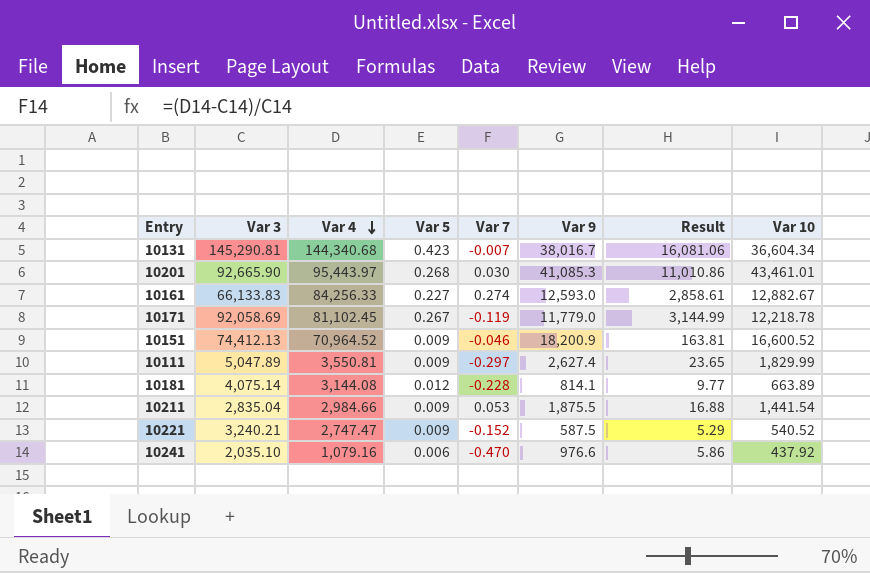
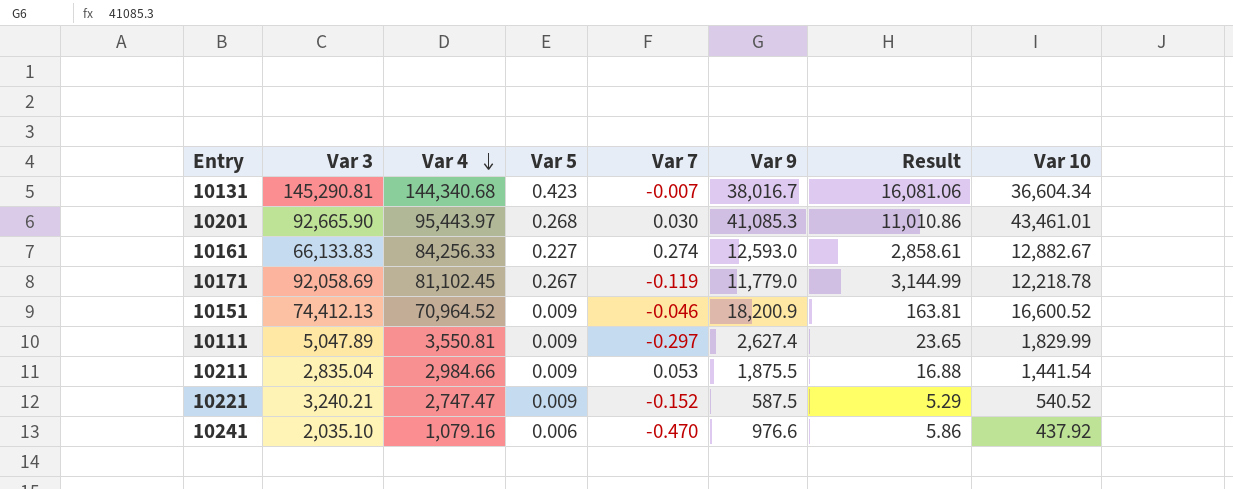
row 10181: 4,075.14 | 3,144.08 | 0.012 | -0.228 | 814.1 | 9.77 | 663.89 -> none

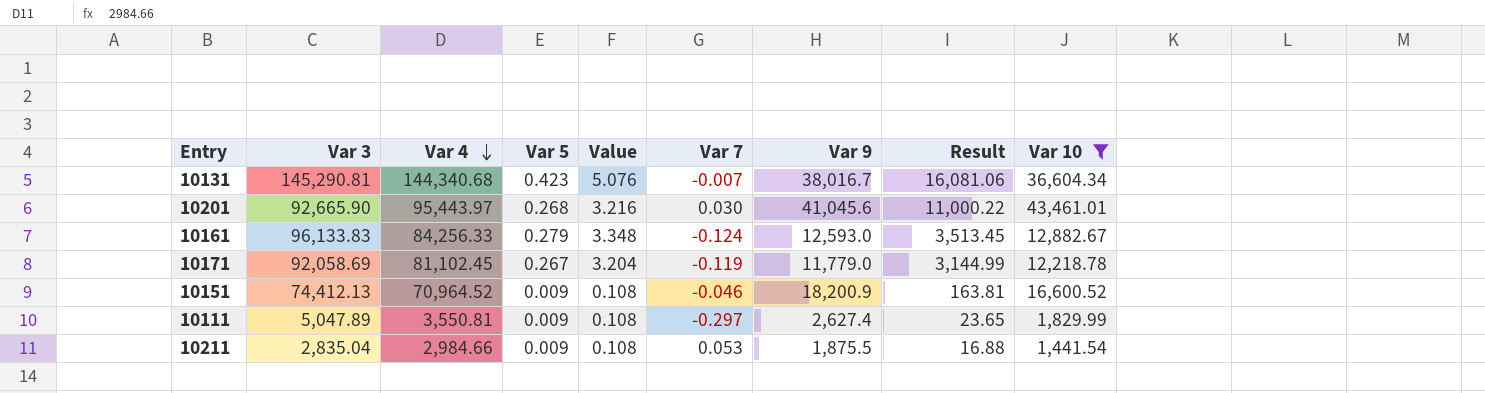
filter: none -> Var 10 >= 1,441.54
column Value | formula: none -> [Var 5] * 12
10201 | Var 9: 41,085.3 -> 41,045.6
10201 | Result: 11,010.86 -> 11,000.22
10161 | Var 3: 66,133.83 -> 96,133.83
10161 | Var 5: 0.227 -> 0.279
10161 | Var 7: 0.274 -> -0.124
10161 | Result: 2,858.61 -> 3,513.45

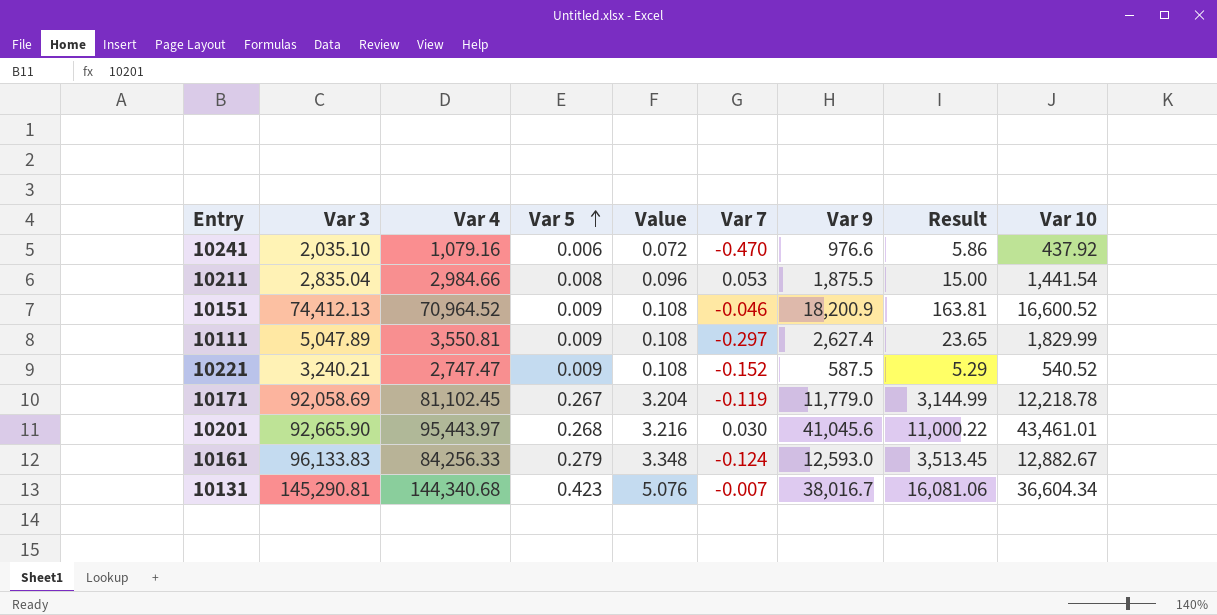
filter: Var 10 >= 1,441.54 -> none
row order: Var 4 descending -> Var 5 ascending
10211 | Var 5: 0.009 -> 0.008
10211 | Value: 0.108 -> 0.096
10211 | Result: 16.88 -> 15.00

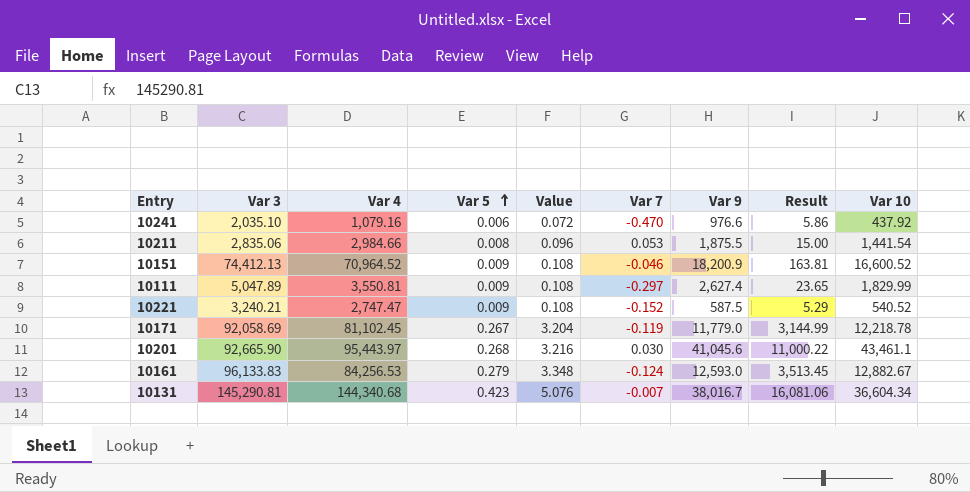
10211 | Var 3: 2,835.04 -> 2,835.06
10201 | Var 10: 43,461.01 -> 43,461.1
10161 | Var 4: 84,256.33 -> 84,256.53

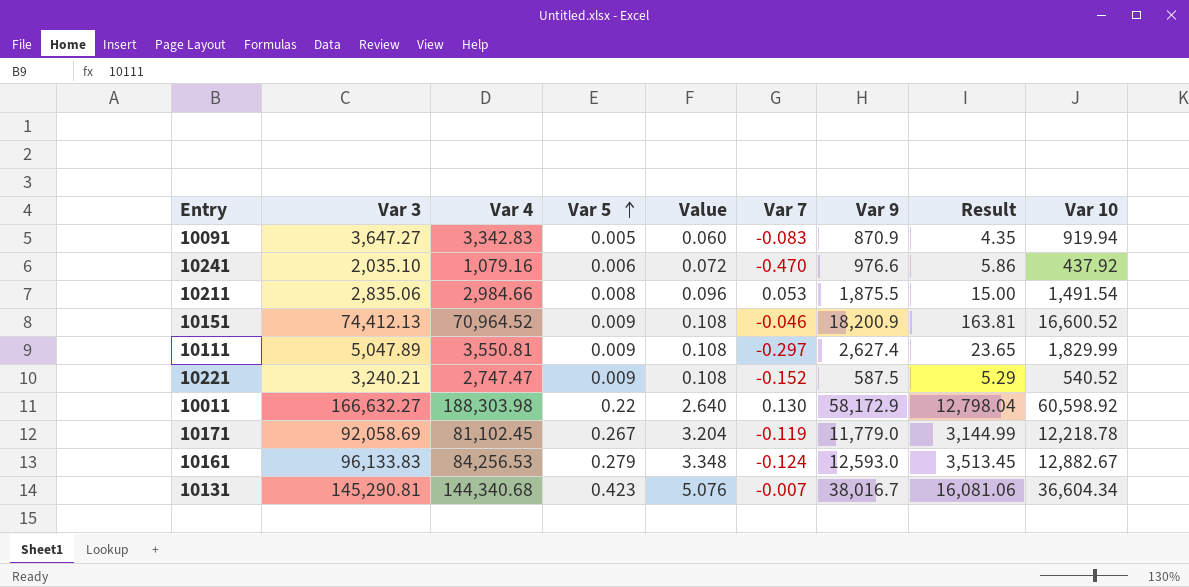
row 10201: 92,665.90 | 95,443.97 | 0.268 | 3.216 | 0.030 | 41,045.6 | 11,000.22 | 43,461.1 -> none
row 10091: none -> 3,647.27 | 3,342.83 | 0.005 | 0.060 | -0.083 | 870.9 | 4.35 | 919.94
10211 | Var 10: 1,441.54 -> 1,491.54
row 10011: none -> 166,632.27 | 188,303.98 | 0.22 | 2.640 | 0.130 | 58,172.9 | 12,798.04 | 60,598.92

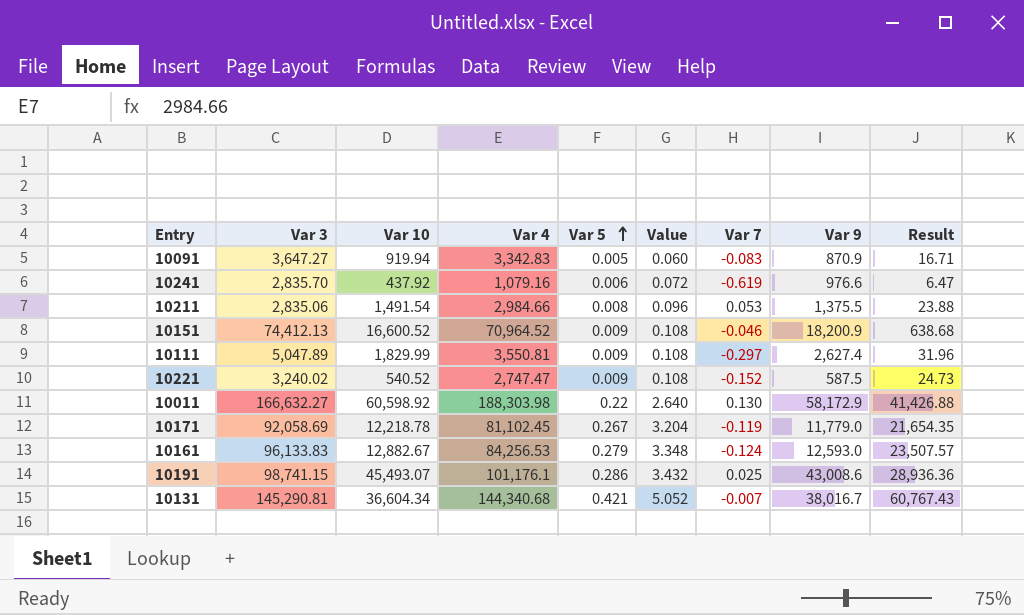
column Var 10 | position: 9 -> 3
column Result | formula: [Var 5] * [Var 9] -> [Var 4] * [Var 5]
10241 | Var 3: 2,035.10 -> 2,835.70
10241 | Var 7: -0.470 -> -0.619
10211 | Var 9: 1,875.5 -> 1,375.5
10221 | Var 3: 3,240.21 -> 3,240.02
row 10191: none -> 98,741.15 | 45,493.07 | 101,176.1 | 0.286 | 3.432 | 0.025 | 43,008.6 | 28,936.36
10131 | Var 5: 0.423 -> 0.421
10131 | Value: 5.076 -> 5.052

